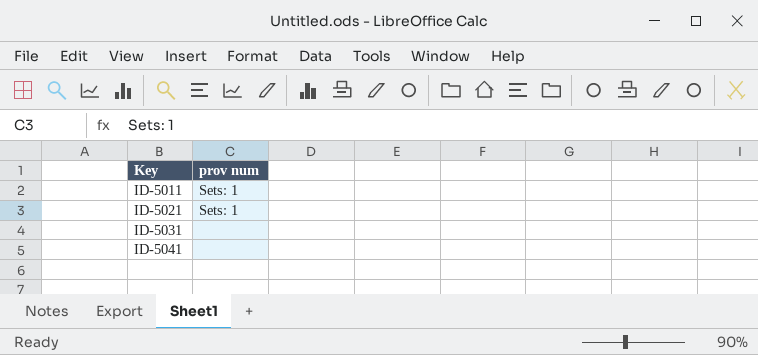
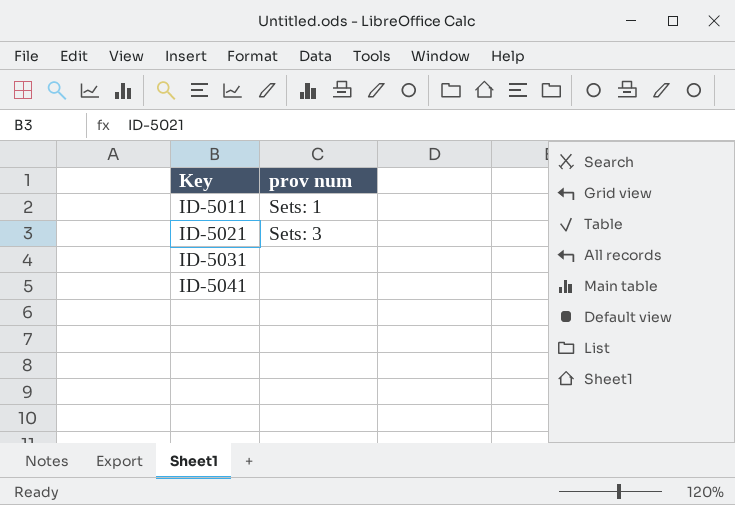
ID-5021 | prov num: Sets: 1 -> Sets: 3

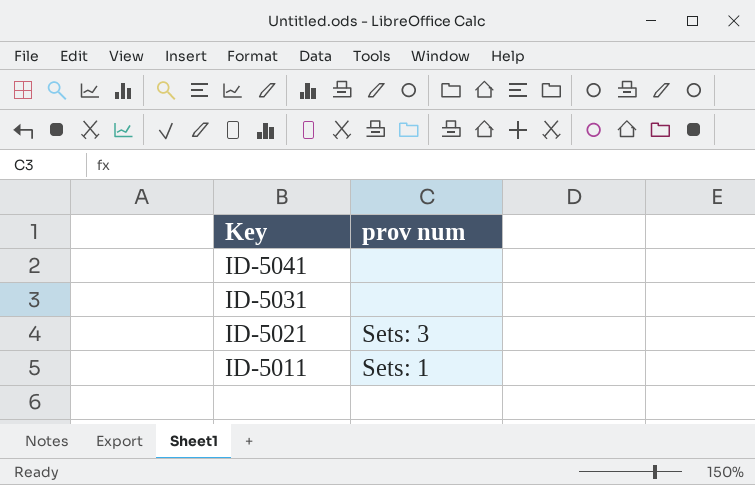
row order: Key ascending -> Key descending

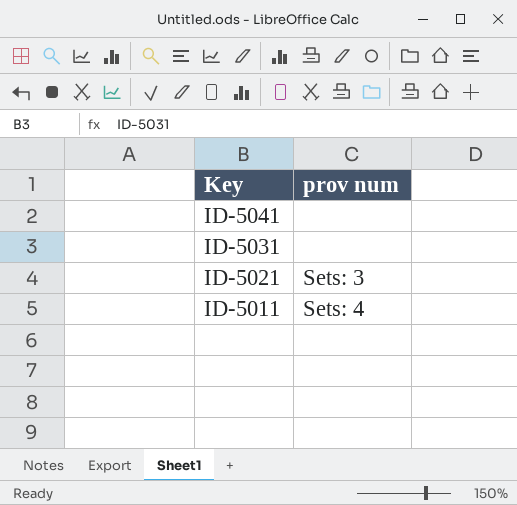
ID-5011 | prov num: Sets: 1 -> Sets: 4

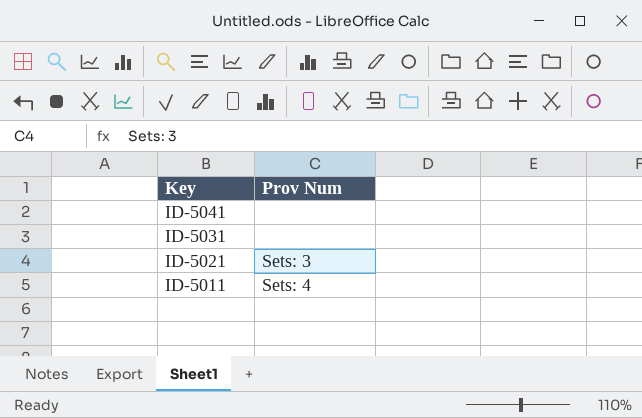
column name: prov num -> Prov Num

